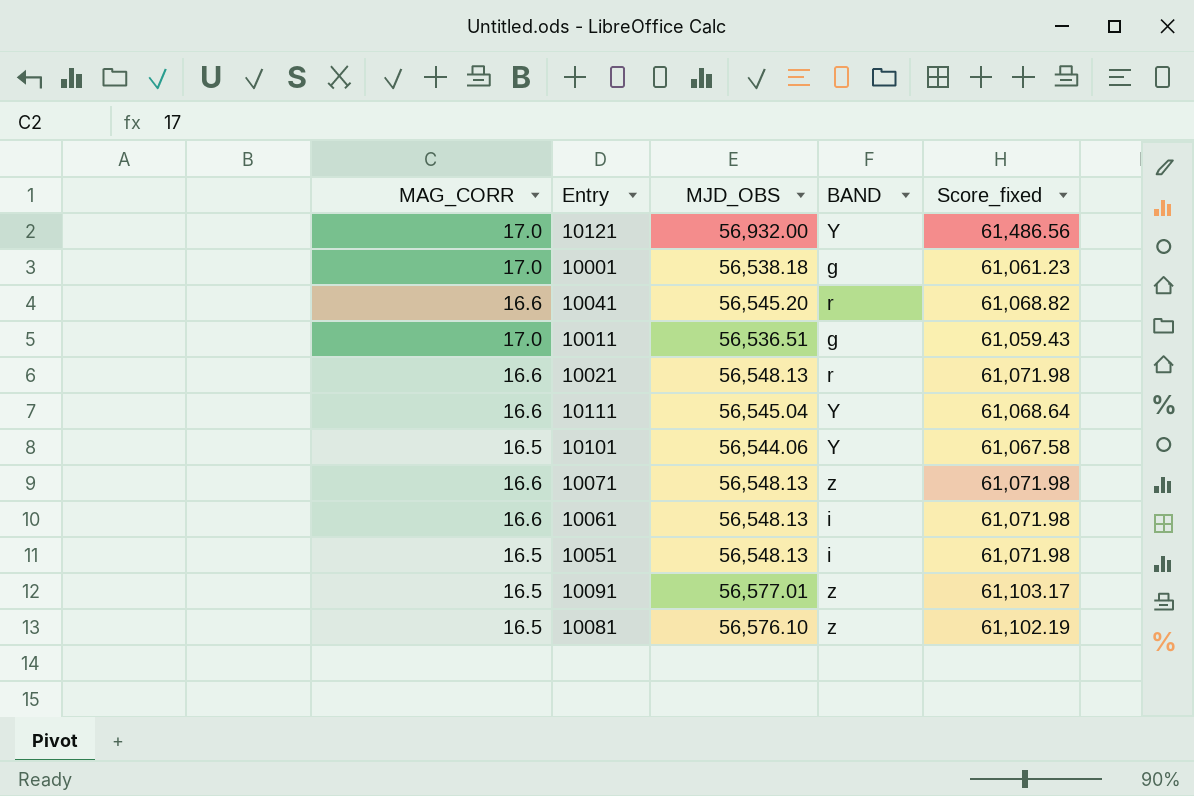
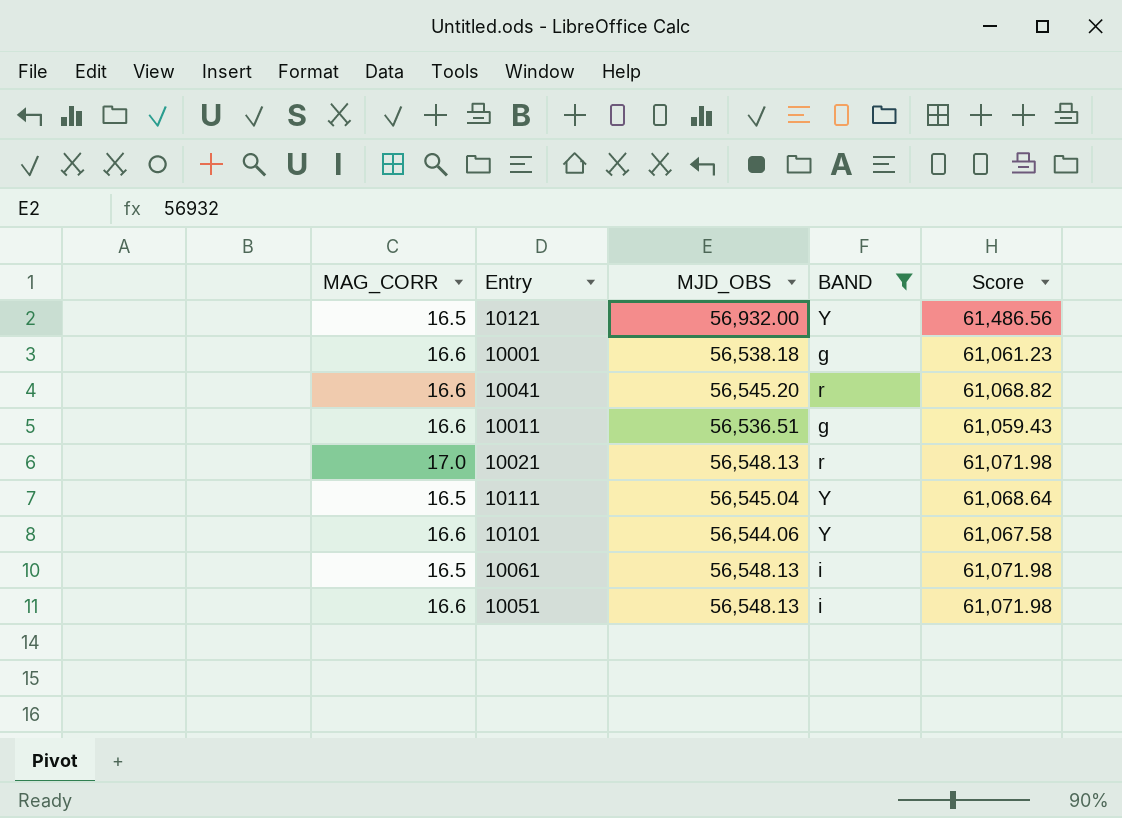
filter: none -> BAND != z
column name: Score_fixed -> Score
10121 | MAG_CORR: 17.0 -> 16.5
10001 | MAG_CORR: 17.0 -> 16.6
10011 | MAG_CORR: 17.0 -> 16.6
10021 | MAG_CORR: 16.6 -> 17.0
10111 | MAG_CORR: 16.6 -> 16.5
10101 | MAG_CORR: 16.5 -> 16.6
10061 | MAG_CORR: 16.6 -> 16.5
10051 | MAG_CORR: 16.5 -> 16.6

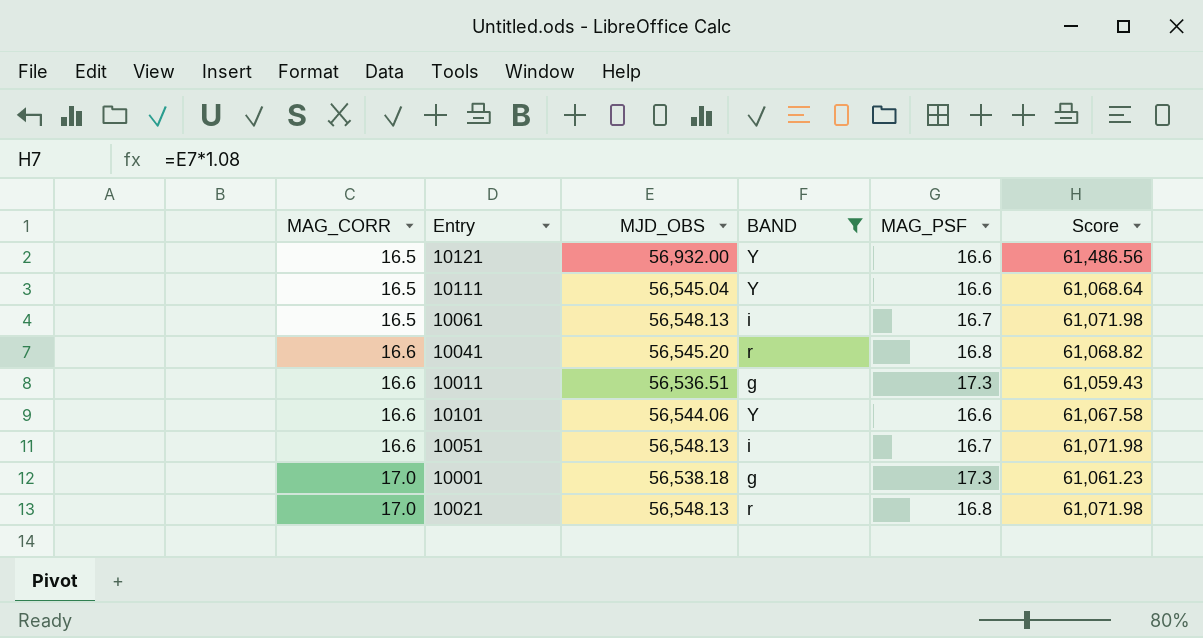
row order: none -> MAG_CORR ascending
column MAG_PSF | position: none -> 5
10001 | MAG_CORR: 16.6 -> 17.0

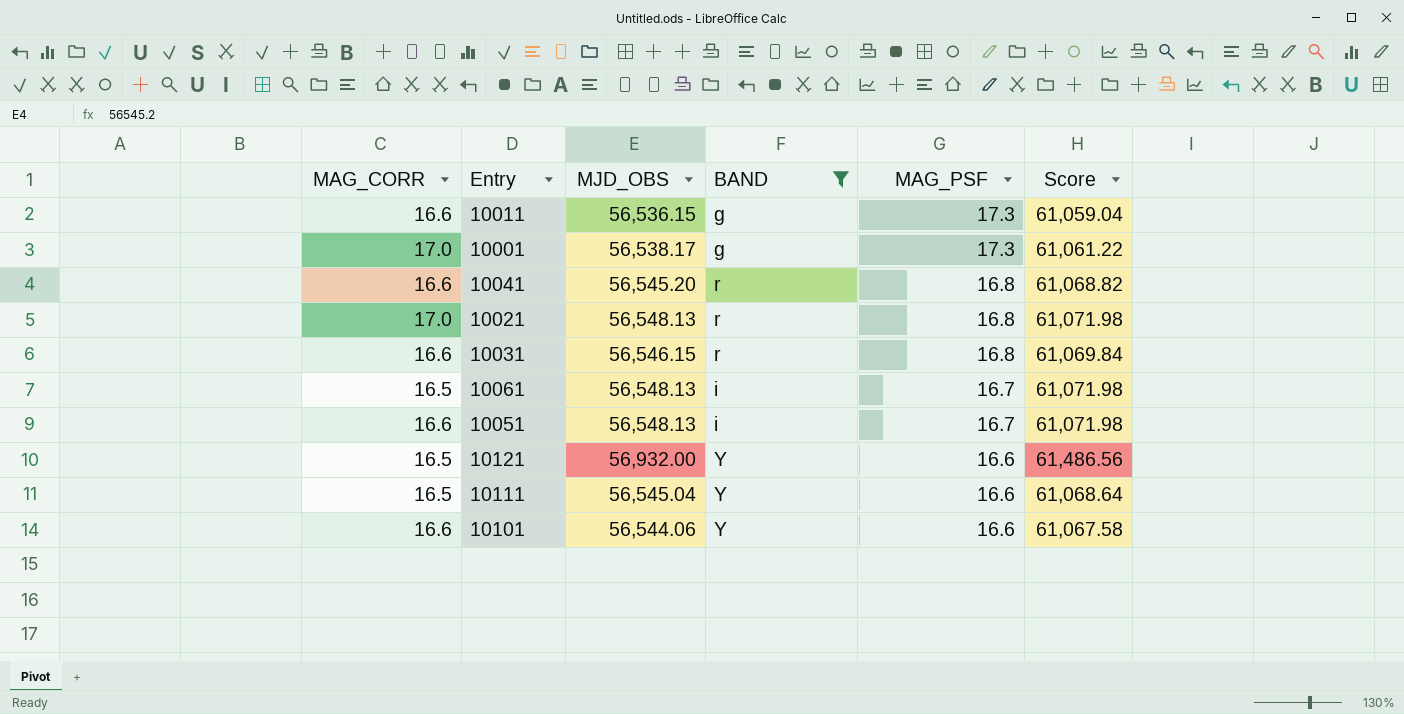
row order: MAG_CORR ascending -> MAG_PSF descending
10011 | MJD_OBS: 56,536.51 -> 56,536.15
10011 | Score: 61,059.43 -> 61,059.04
10001 | MJD_OBS: 56,538.18 -> 56,538.17
10001 | Score: 61,061.23 -> 61,061.22
row 10031: none -> 16.6 | 56,546.15 | r | 16.8 | 61,069.84

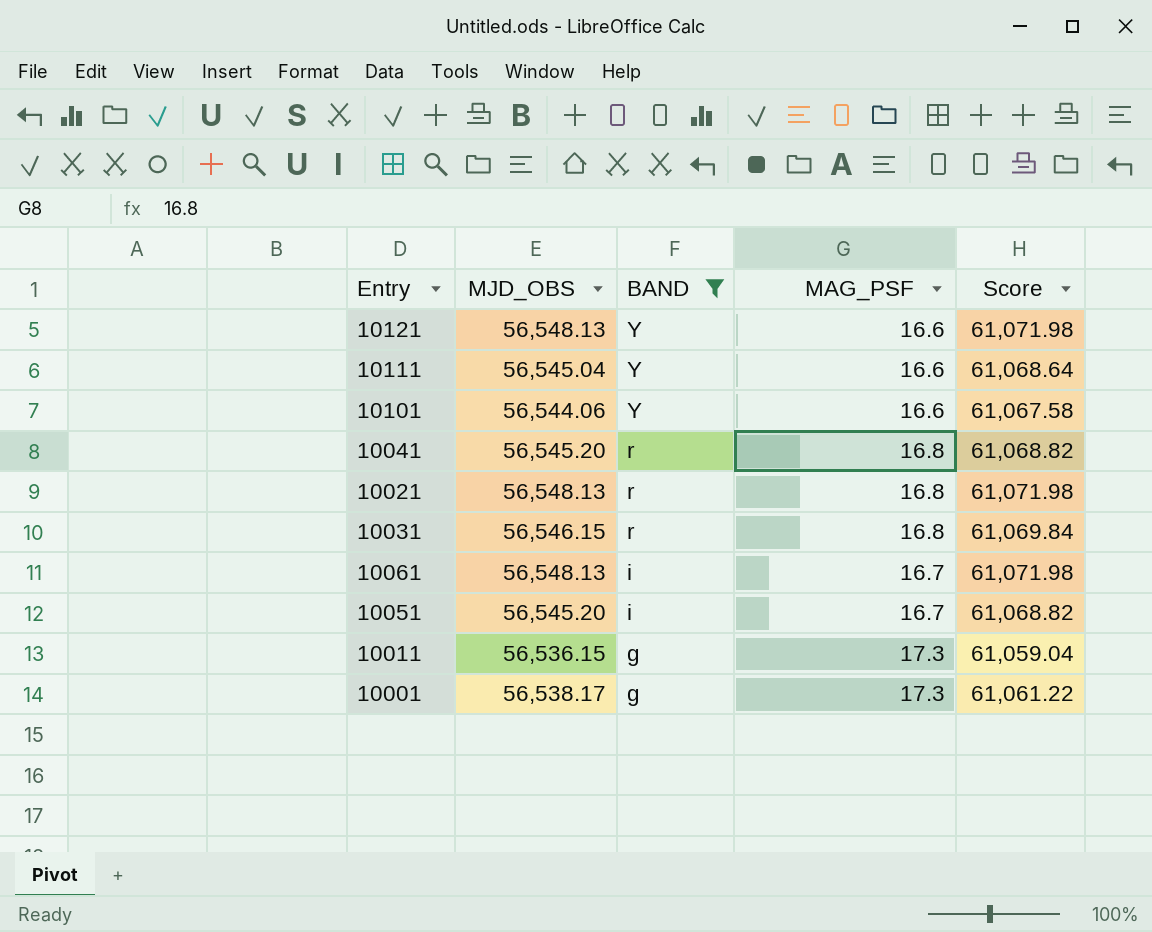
row order: MAG_PSF descending -> BAND descending
column MAG_CORR | position: 1 -> none
10121 | MJD_OBS: 56,932.00 -> 56,548.13
10121 | Score: 61,486.56 -> 61,071.98
10051 | MJD_OBS: 56,548.13 -> 56,545.20
10051 | Score: 61,071.98 -> 61,068.82

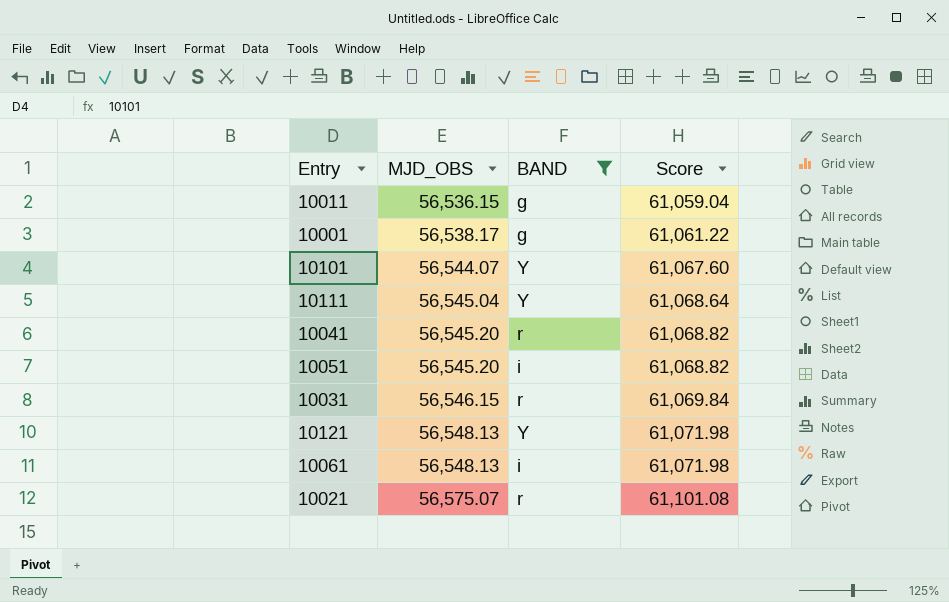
row order: BAND descending -> MJD_OBS ascending
column MAG_PSF | position: 4 -> none
10101 | MJD_OBS: 56,544.06 -> 56,544.07
10101 | Score: 61,067.58 -> 61,067.60
10021 | MJD_OBS: 56,548.13 -> 56,575.07
10021 | Score: 61,071.98 -> 61,101.08

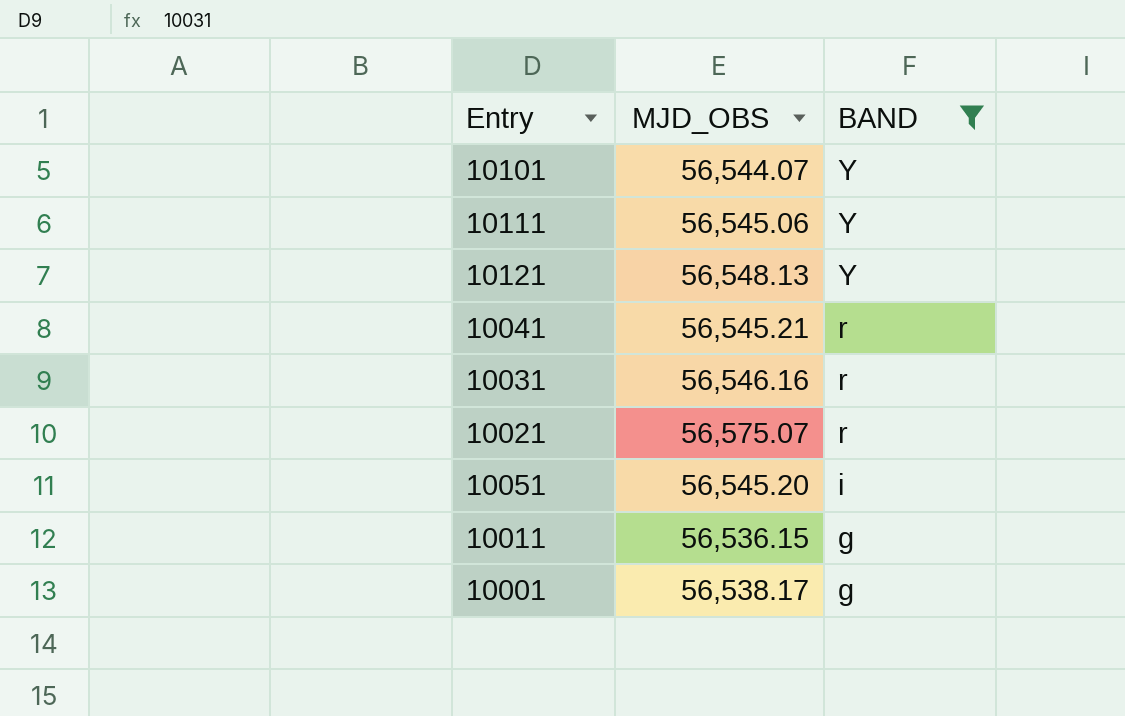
row order: MJD_OBS ascending -> BAND descending
column Score | formula: [MJD_OBS] * 1.08 -> none
row 10061: 56,548.13 | i | 61,071.98 -> none
10111 | MJD_OBS: 56,545.04 -> 56,545.06
10041 | MJD_OBS: 56,545.20 -> 56,545.21
10031 | MJD_OBS: 56,546.15 -> 56,546.16

